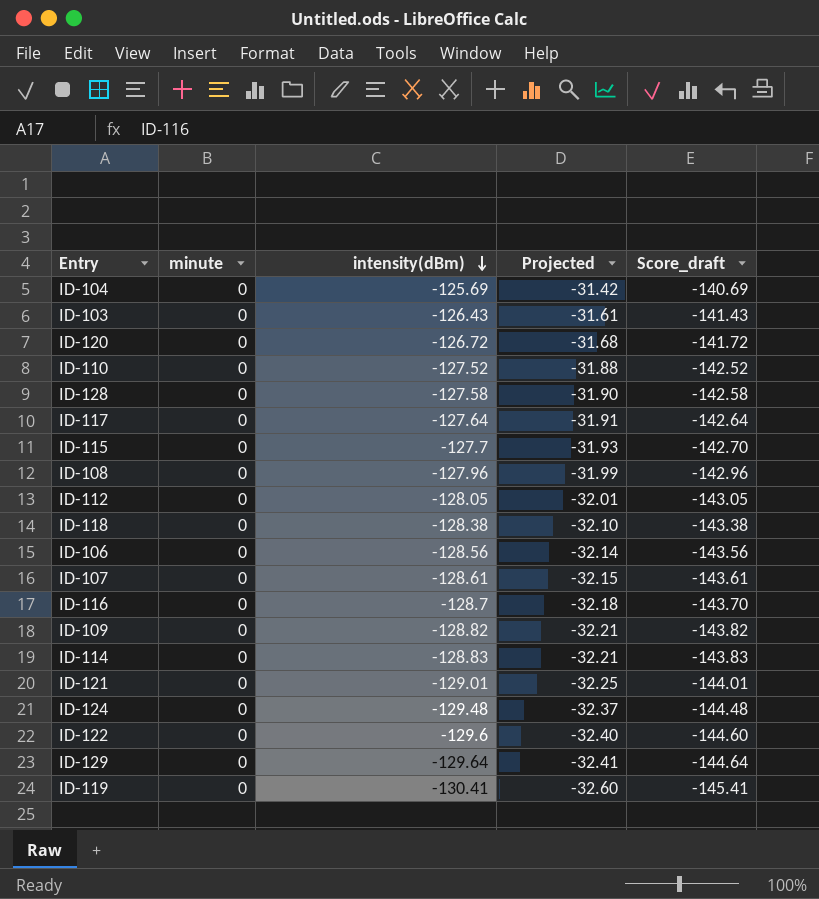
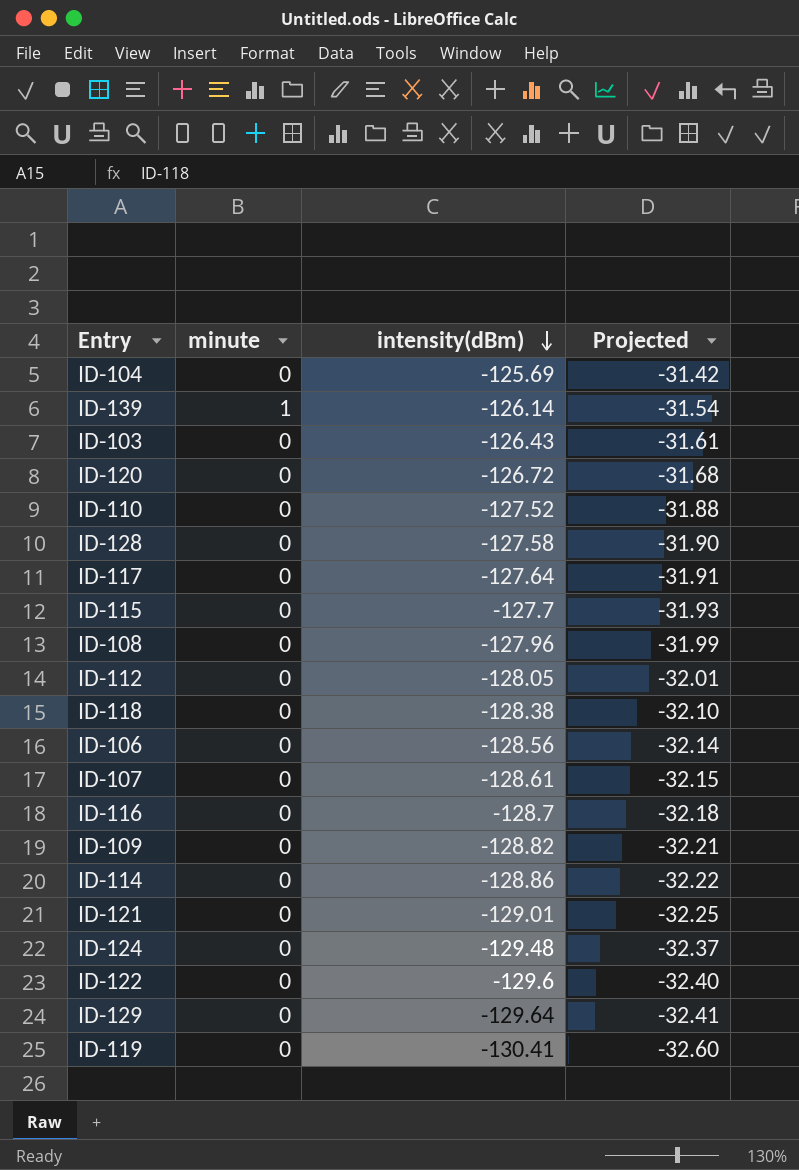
column Score_draft | formula: [intensity(dBm)] - 15 -> none
row ID-139: none -> 1 | -126.14 | -31.54
ID-114 | intensity(dBm): -128.83 -> -128.86
ID-114 | Projected: -32.21 -> -32.22

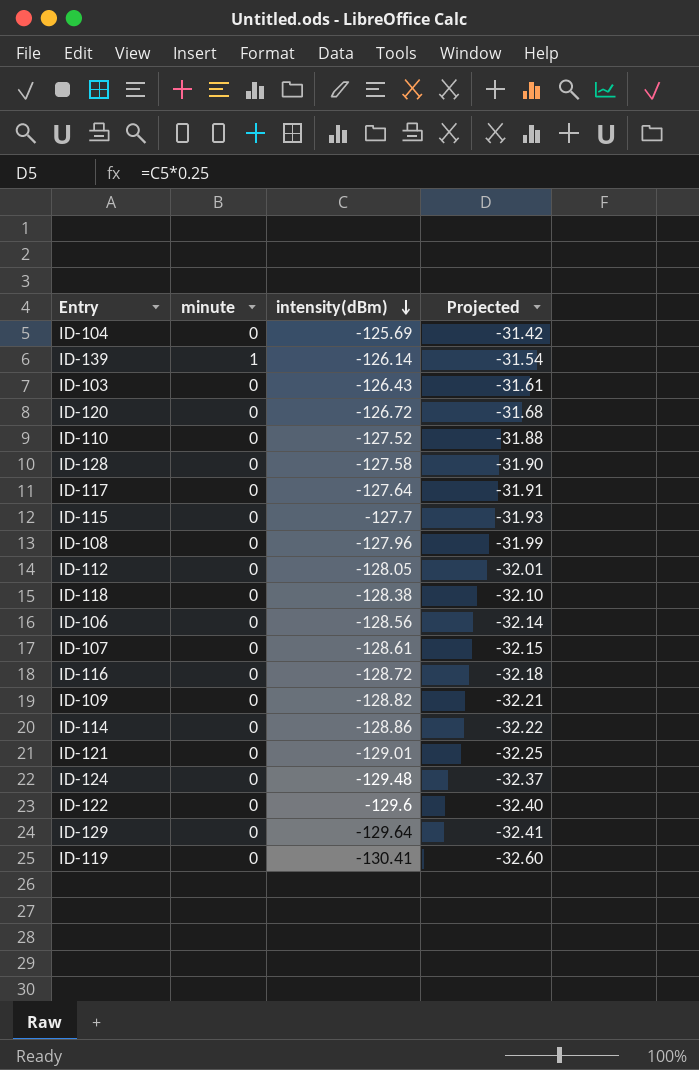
ID-116 | intensity(dBm): -128.7 -> -128.72

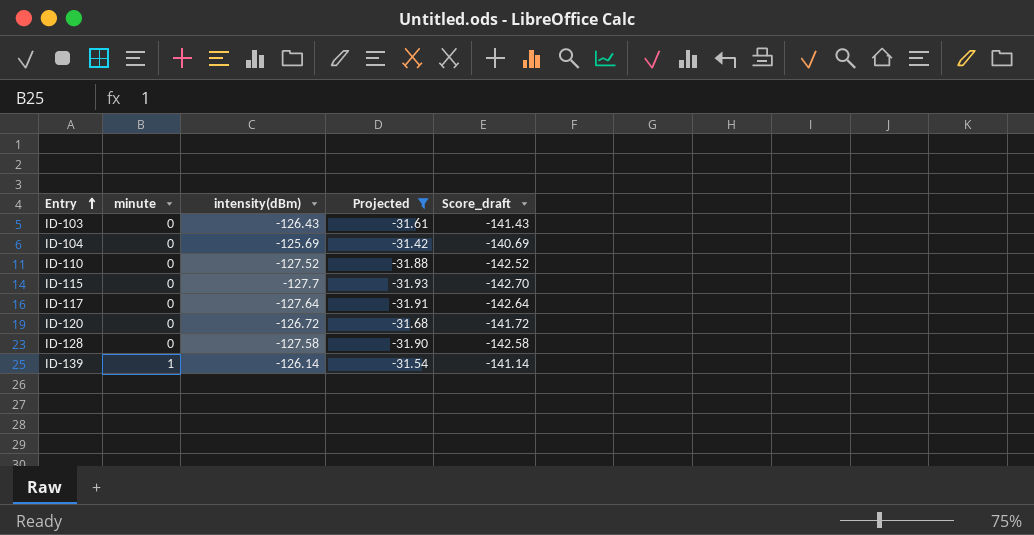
filter: none -> Projected >= -31.93
row order: intensity(dBm) descending -> Entry ascending
column Score_draft | formula: none -> [intensity(dBm)] - 15

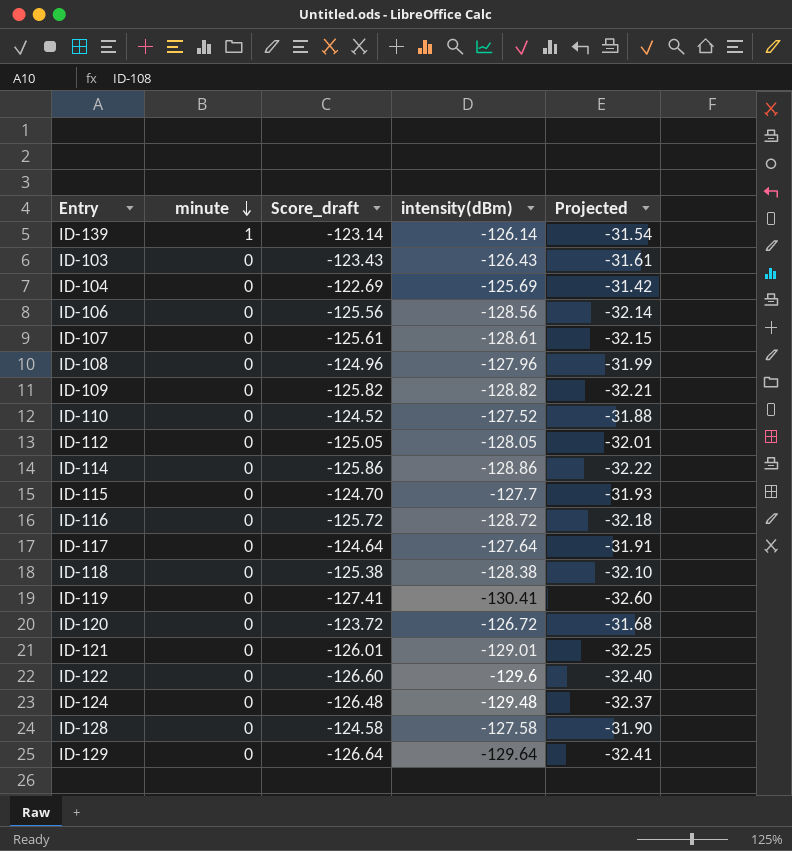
filter: Projected >= -31.93 -> none
row order: Entry ascending -> minute descending
column Score_draft | formula: [intensity(dBm)] - 15 -> [intensity(dBm)] + 3
column Score_draft | position: 5 -> 3

